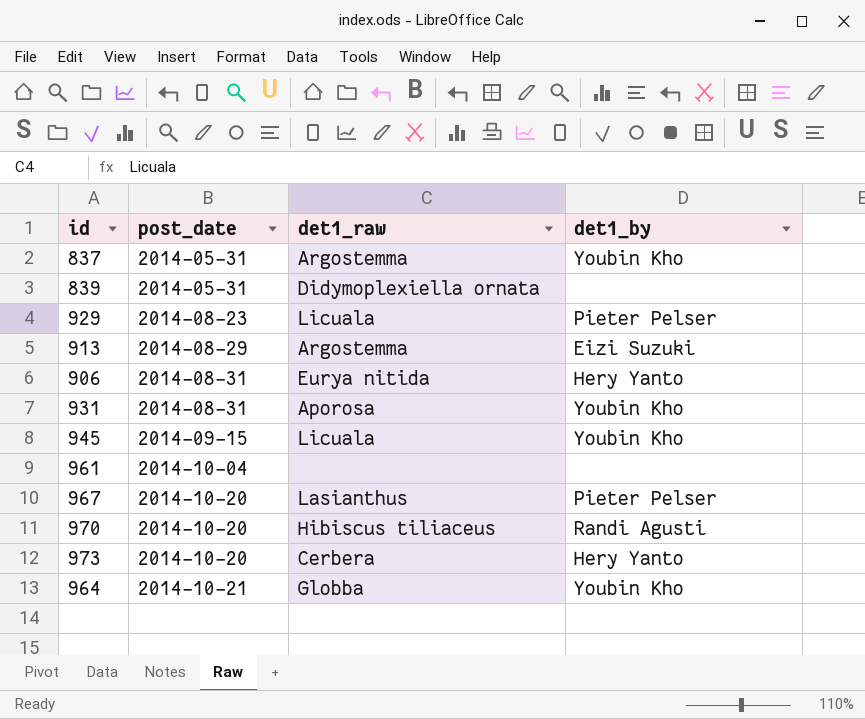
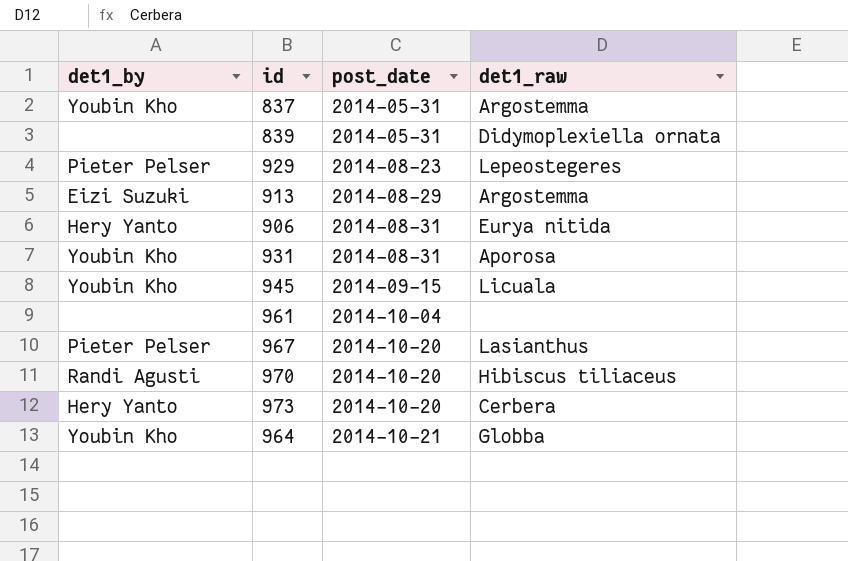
column det1_by | position: 4 -> 1
929 | det1_raw: Licuala -> Lepeostegeres

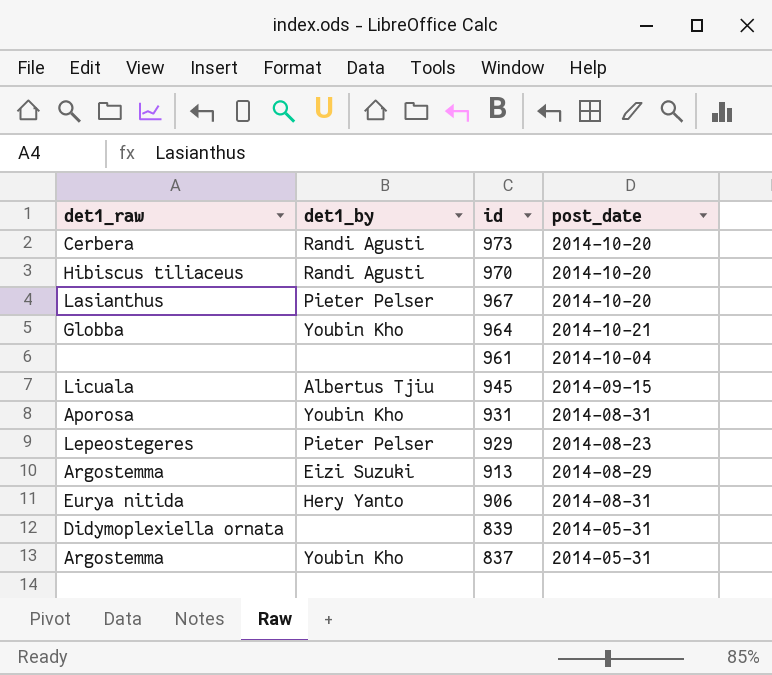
row order: post_date ascending -> id descending
column det1_raw | position: 4 -> 1
973 | det1_by: Hery Yanto -> Randi Agusti
945 | det1_by: Youbin Kho -> Albertus Tjiu

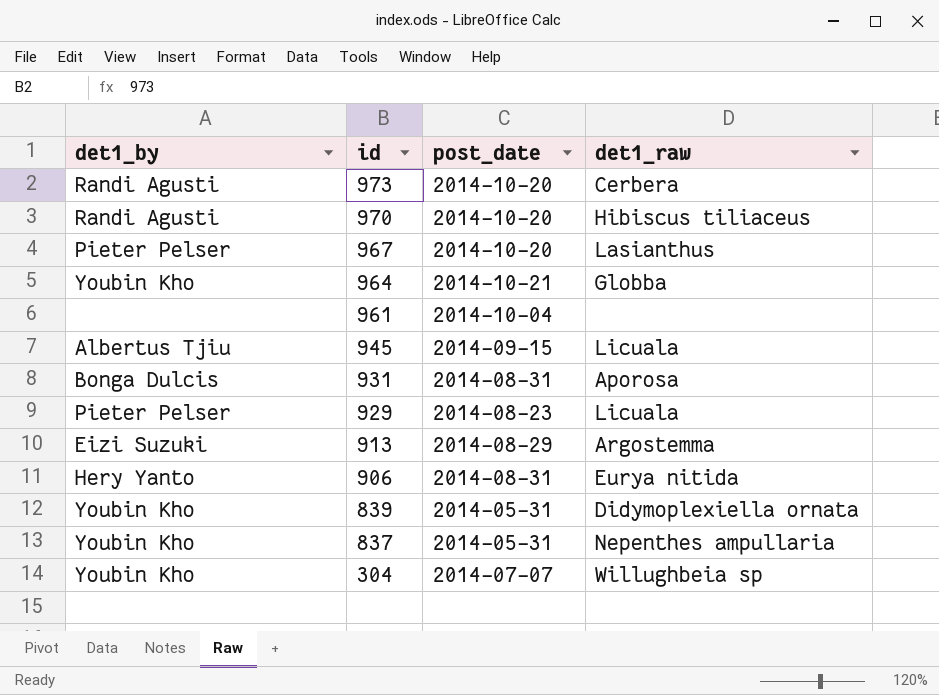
column det1_raw | position: 1 -> 4
931 | det1_by: Youbin Kho -> Bonga Dulcis
929 | det1_raw: Lepeostegeres -> Licuala
839 | det1_by: none -> Youbin Kho
837 | det1_raw: Argostemma -> Nepenthes ampullaria
row 304: none -> Youbin Kho | 2014-07-07 | Willughbeia sp

